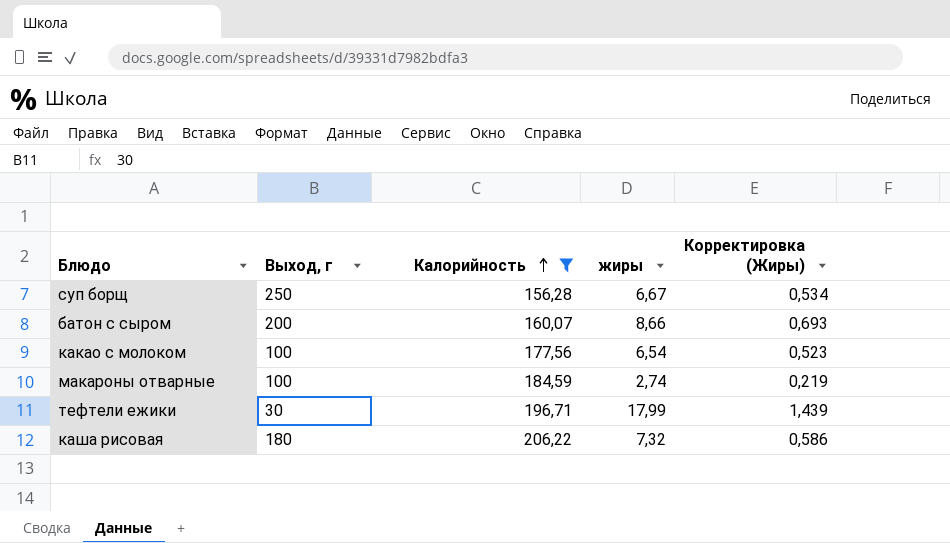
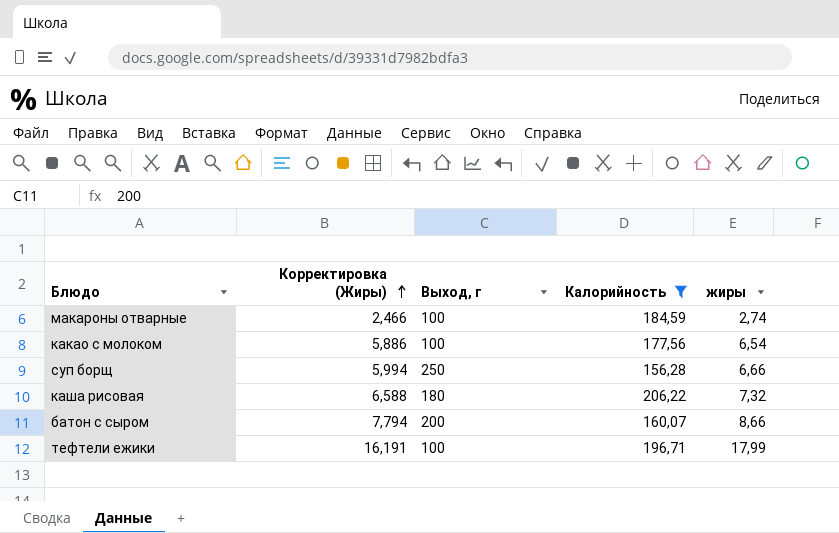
row order: Калорийность ascending -> Корректировка (Жиры) ascending
column Корректировка (Жиры) | formula: [жиры] * 0,08 -> [жиры] * 0,9
column Корректировка (Жиры) | position: 5 -> 2
суп борщ | жиры: 6,67 -> 6,66
тефтели ежики | Выход, г: 30 -> 100

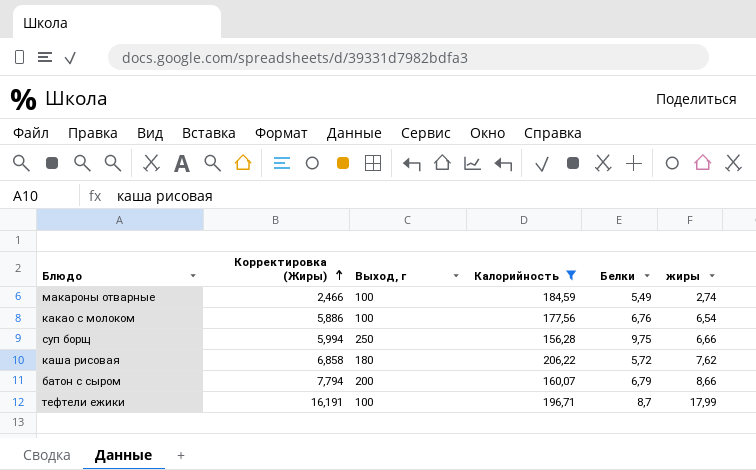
column Белки | position: none -> 5
каша рисовая | Корректировка (Жиры): 6,588 -> 6,858
каша рисовая | жиры: 7,32 -> 7,62

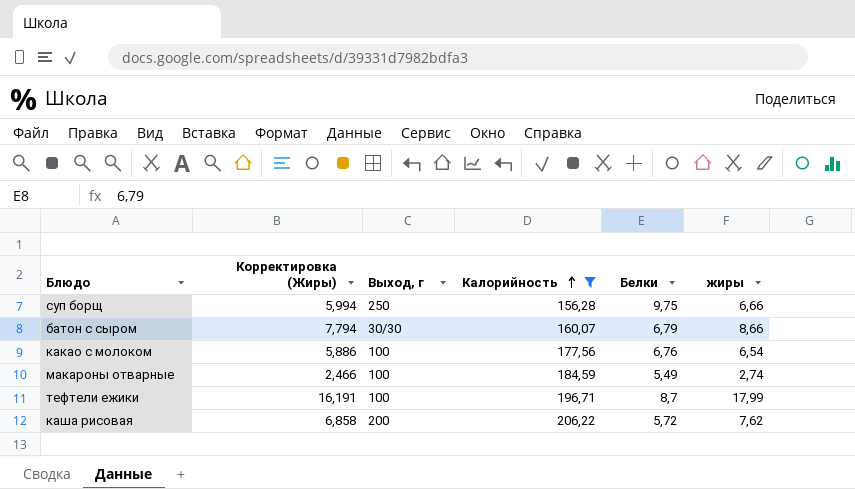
row order: Корректировка (Жиры) ascending -> Калорийность ascending
батон с сыром | Выход, г: 200 -> 30/30
каша рисовая | Выход, г: 180 -> 200

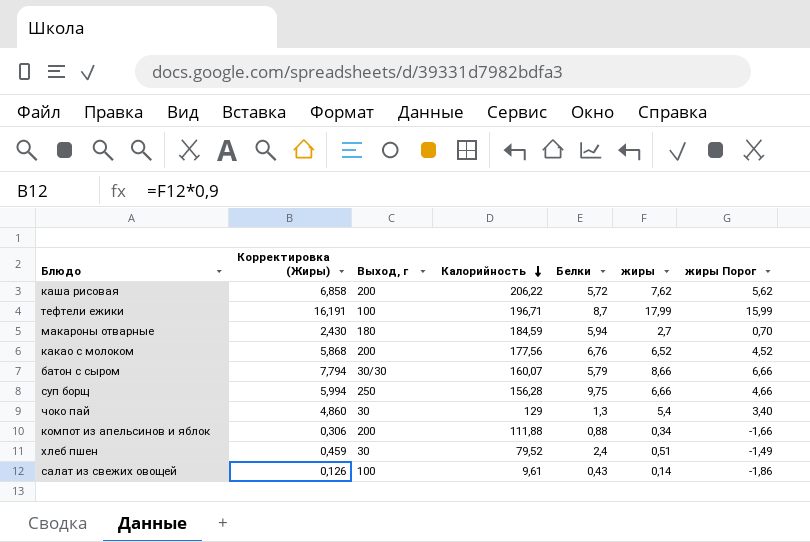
filter: Калорийность >= 156,28 -> none
row order: Калорийность ascending -> Калорийность descending
column жиры Порог | formula: none -> [жиры] - 2
макароны отварные | Корректировка (Жиры): 2,466 -> 2,430
макароны отварные | Выход, г: 100 -> 180
макароны отварные | Белки: 5,49 -> 5,94
макароны отварные | жиры: 2,74 -> 2,7
какао с молоком | Корректировка (Жиры): 5,886 -> 5,868
какао с молоком | Выход, г: 100 -> 200
какао с молоком | жиры: 6,54 -> 6,52
батон с сыром | Белки: 6,79 -> 5,79

